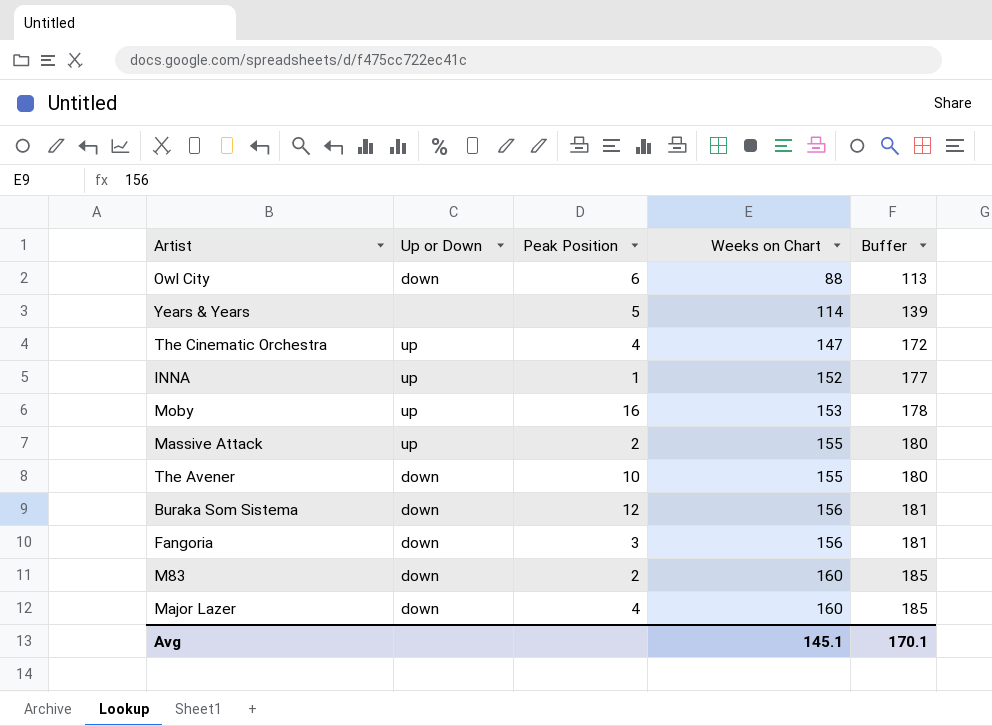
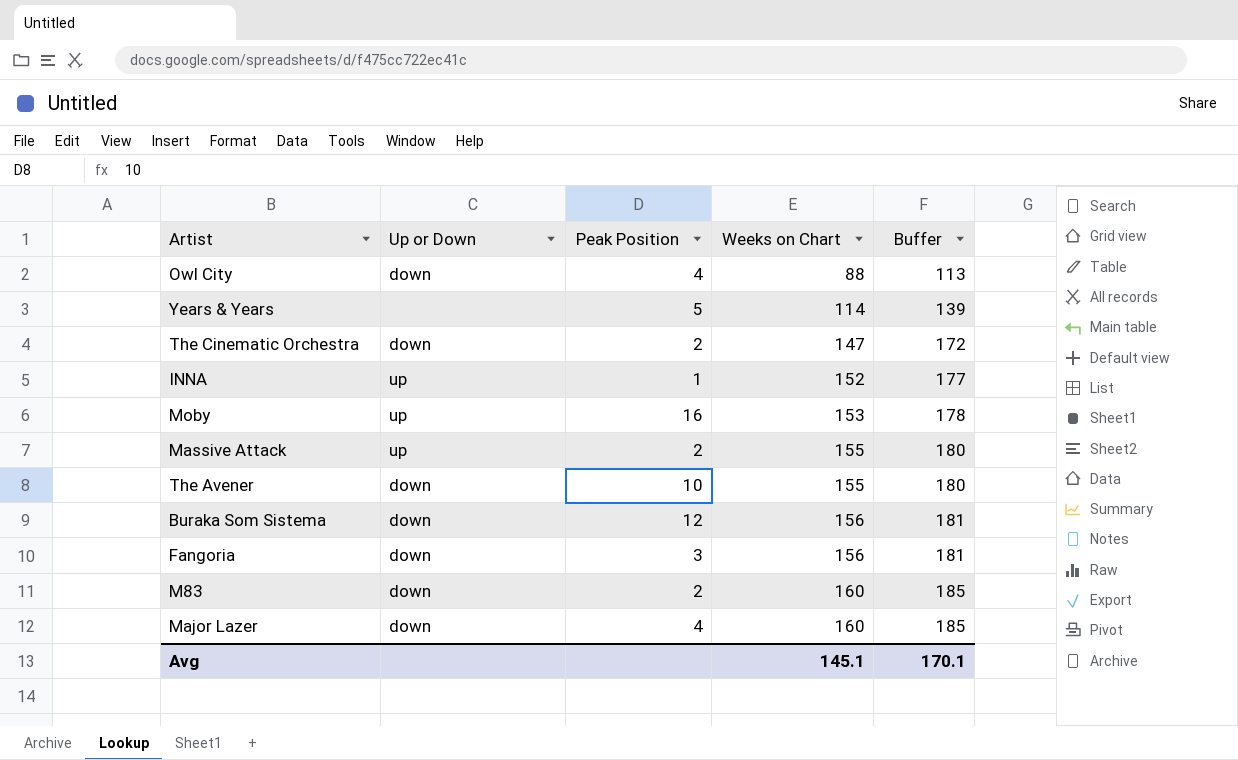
Owl City | Peak Position: 6 -> 4
The Cinematic Orchestra | Up or Down: up -> down
The Cinematic Orchestra | Peak Position: 4 -> 2

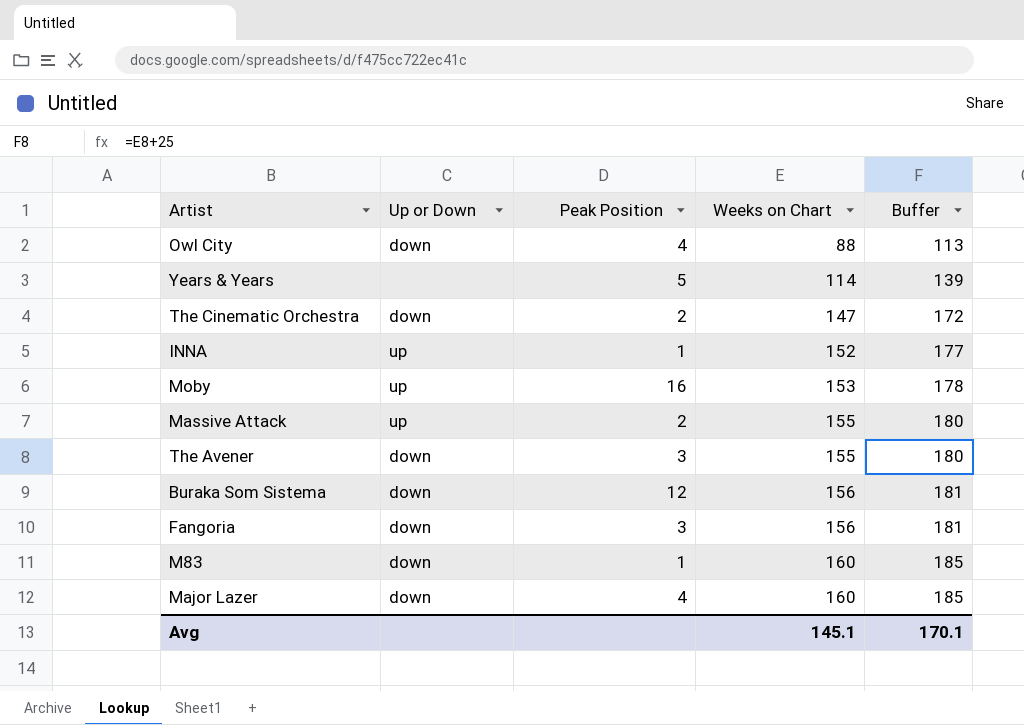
The Avener | Peak Position: 10 -> 3
M83 | Peak Position: 2 -> 1

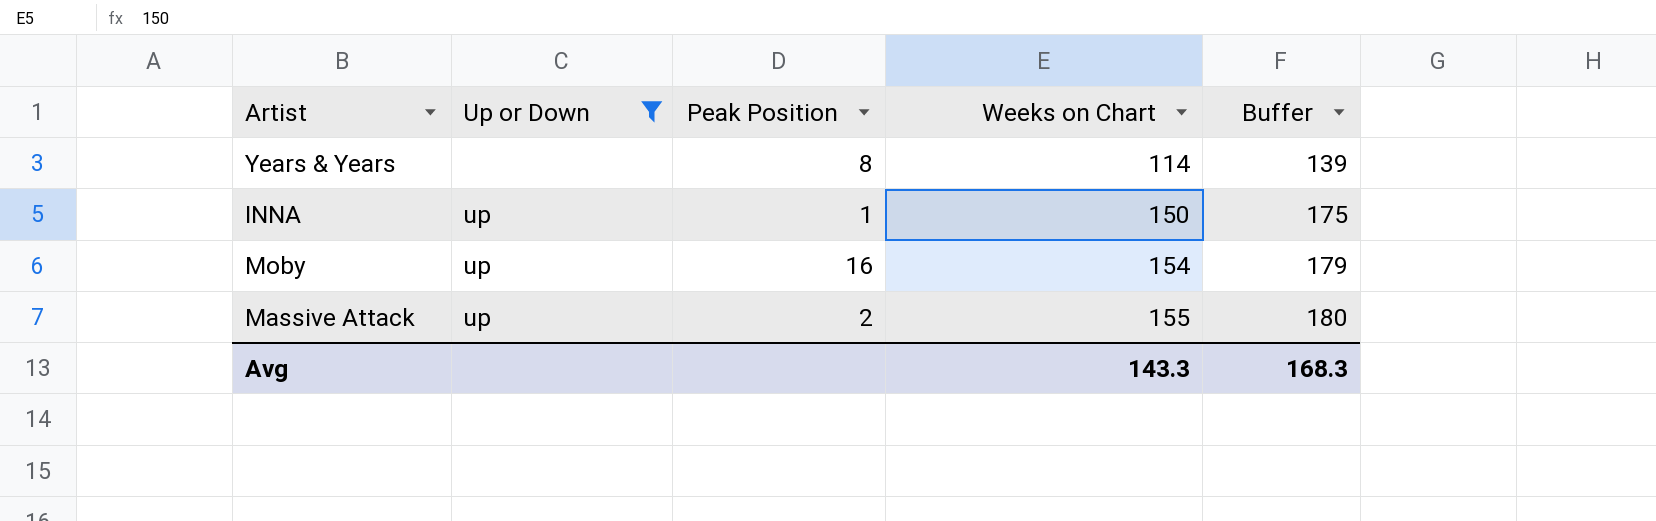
filter: none -> Up or Down != down
Years & Years | Peak Position: 5 -> 8
INNA | Weeks on Chart: 152 -> 150
INNA | Buffer: 177 -> 175
Moby | Weeks on Chart: 153 -> 154
Moby | Buffer: 178 -> 179
Avg | Weeks on Chart: 145.1 -> 143.3
Avg | Buffer: 170.1 -> 168.3

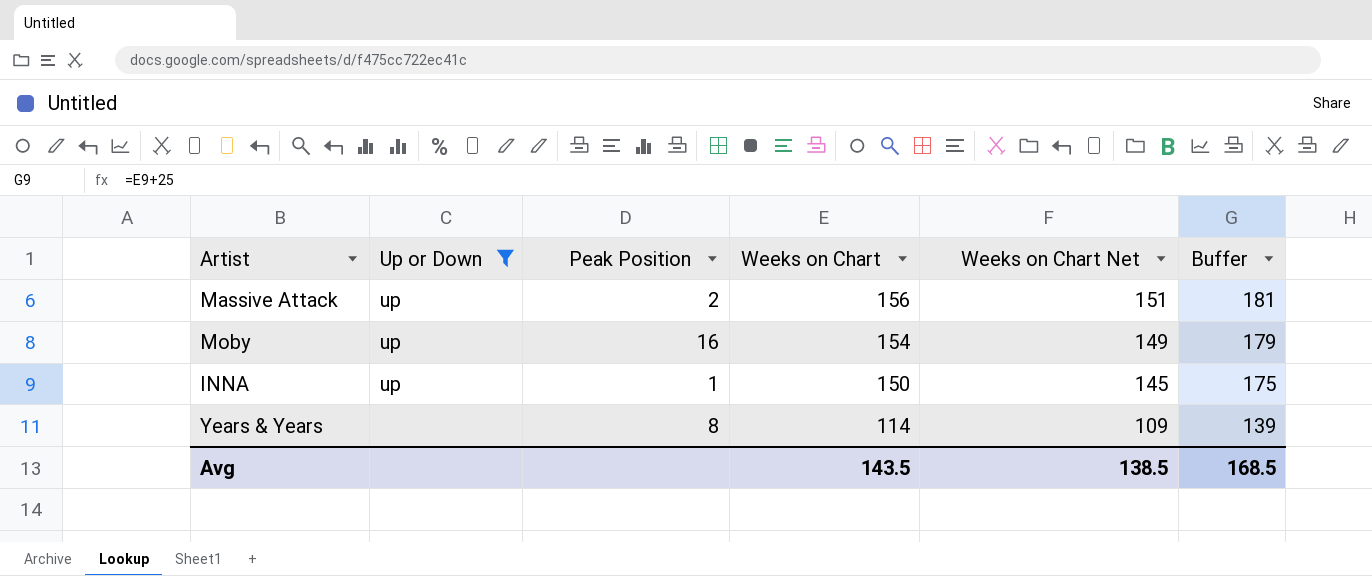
row order: Weeks on Chart ascending -> Weeks on Chart descending
column Weeks on Chart Net | formula: none -> [Weeks on Chart] - 5
Massive Attack | Weeks on Chart: 155 -> 156
Massive Attack | Buffer: 180 -> 181
Avg | Weeks on Chart: 143.3 -> 143.5
Avg | Buffer: 168.3 -> 168.5

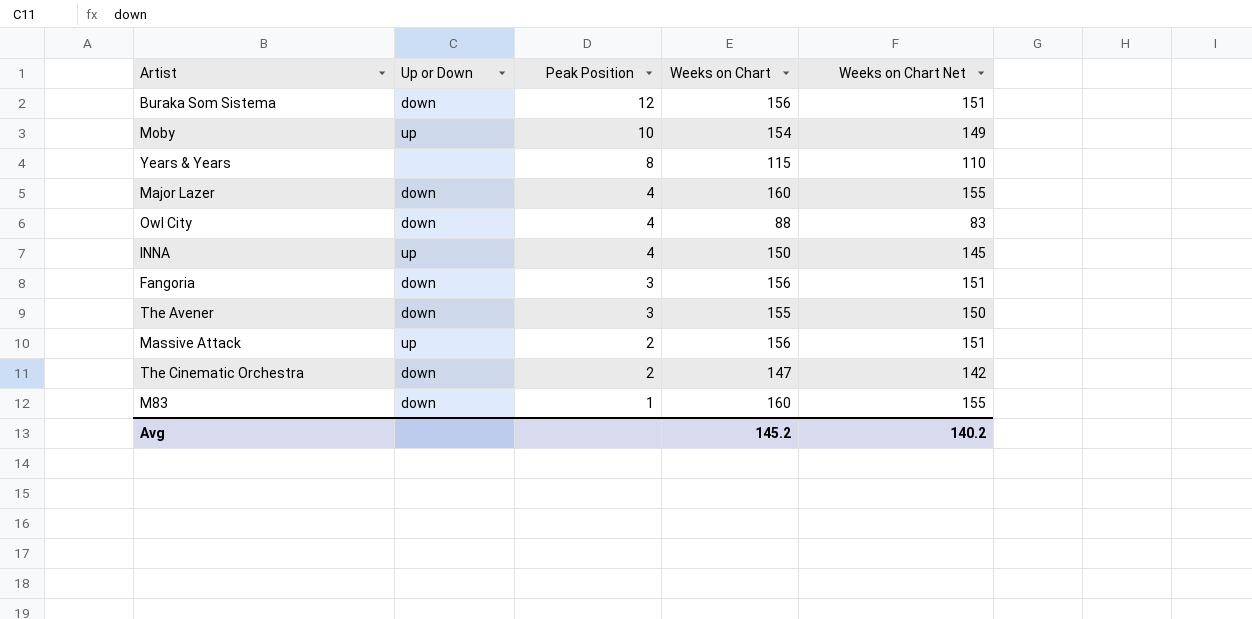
filter: Up or Down != down -> none
row order: Weeks on Chart descending -> Peak Position descending
column Buffer | formula: [Weeks on Chart] + 25 -> none
Moby | Peak Position: 16 -> 10
Years & Years | Weeks on Chart: 114 -> 115
Years & Years | Weeks on Chart Net: 109 -> 110
INNA | Peak Position: 1 -> 4
Avg | Weeks on Chart: 143.5 -> 145.2
Avg | Weeks on Chart Net: 138.5 -> 140.2

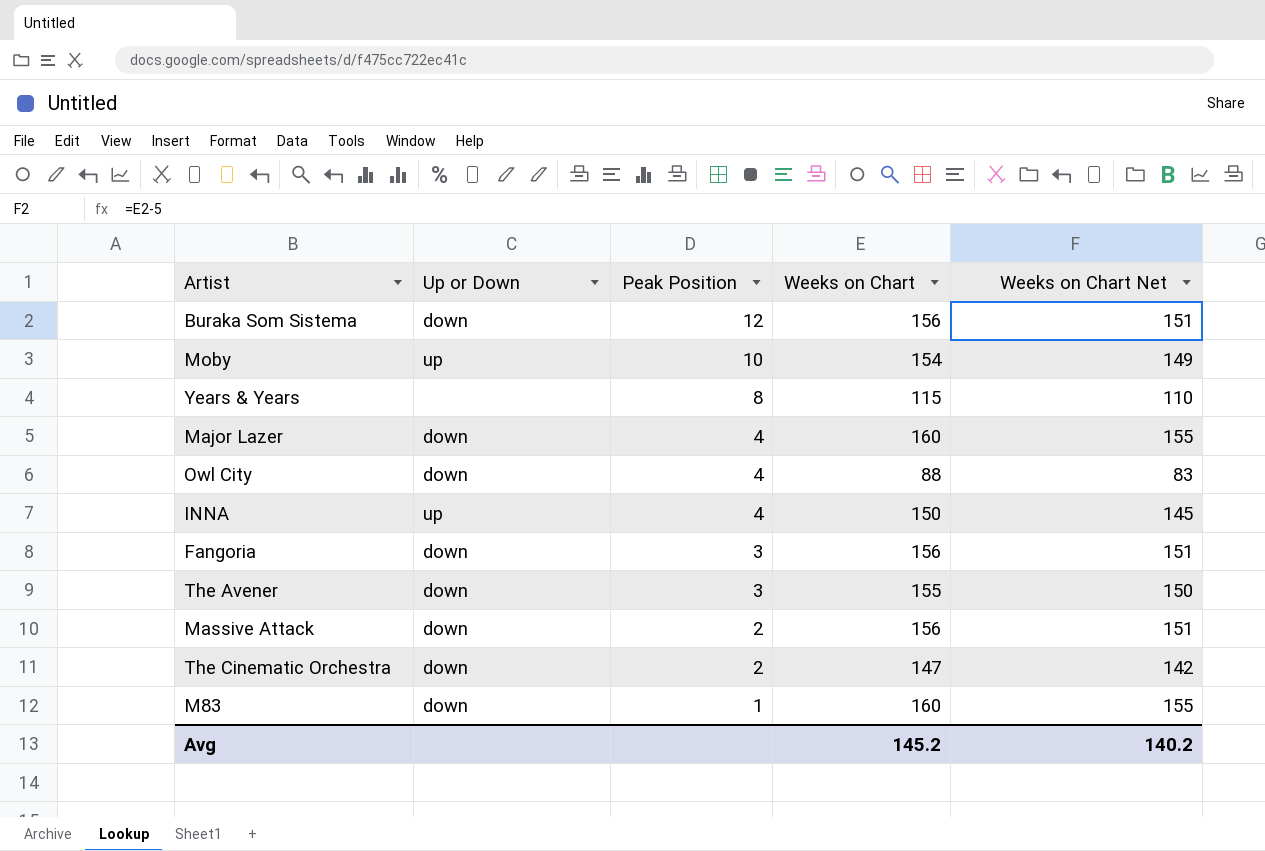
Massive Attack | Up or Down: up -> down

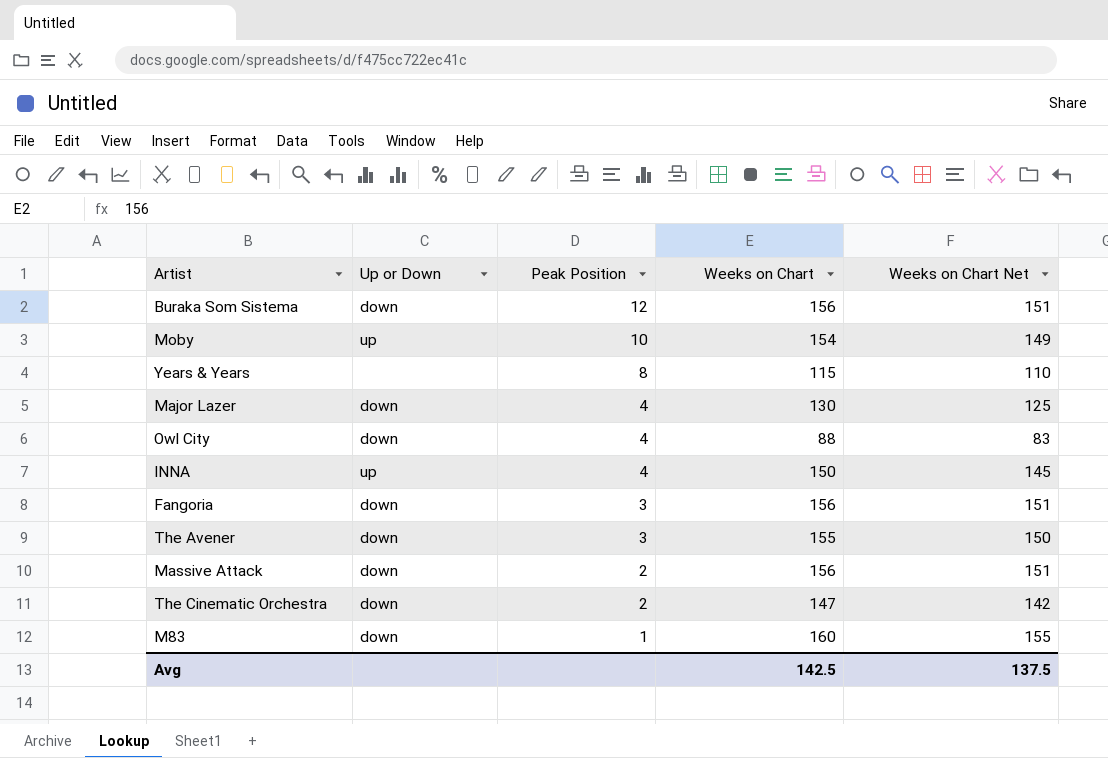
Major Lazer | Weeks on Chart: 160 -> 130
Major Lazer | Weeks on Chart Net: 155 -> 125
Avg | Weeks on Chart: 145.2 -> 142.5
Avg | Weeks on Chart Net: 140.2 -> 137.5

